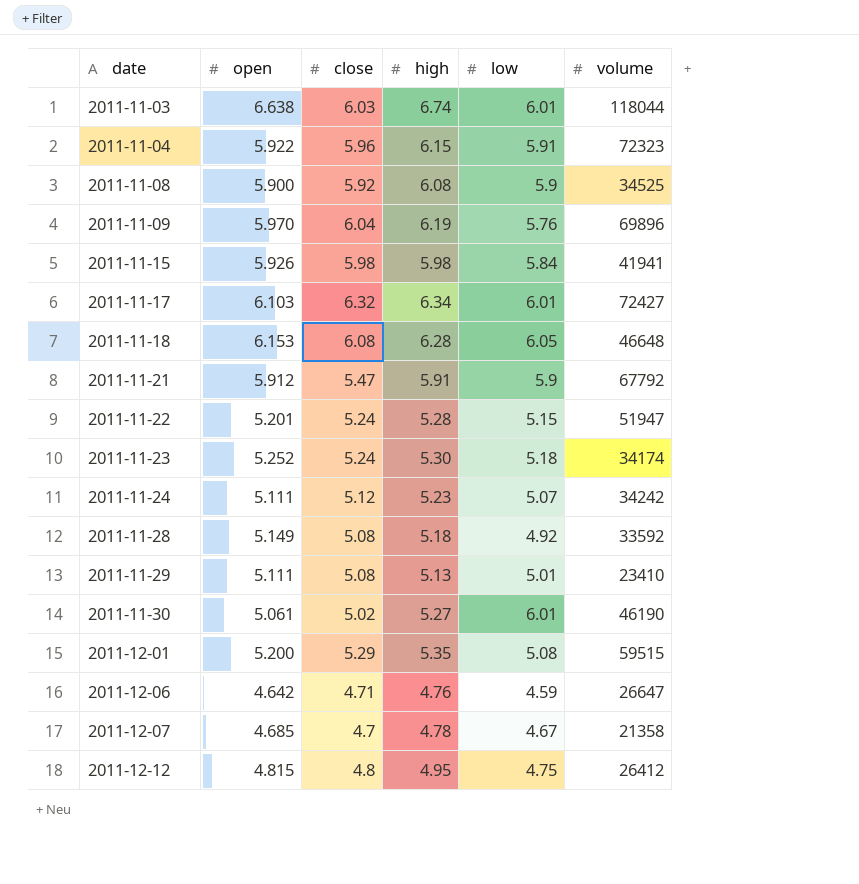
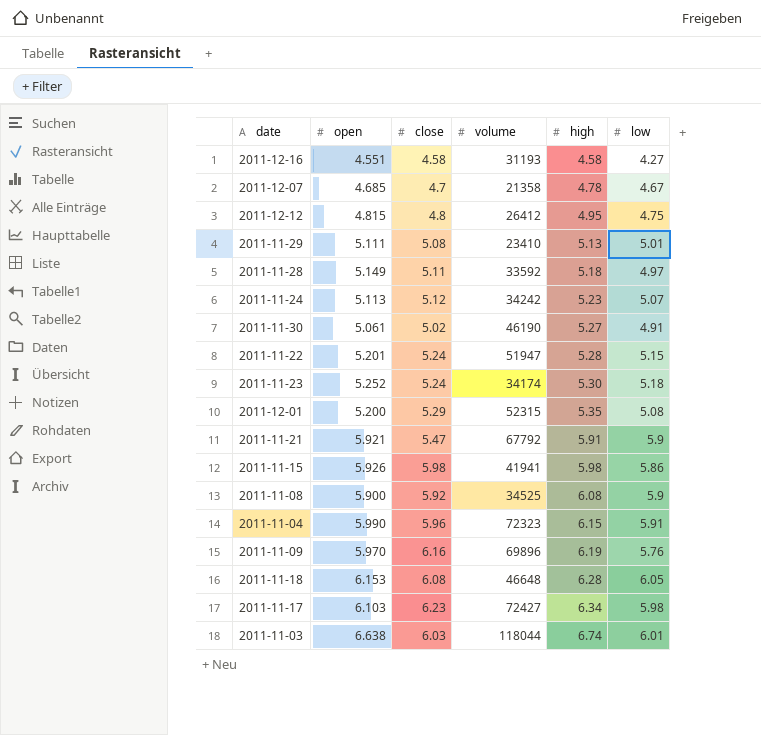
row order: date ascending -> high ascending
column volume | position: 6 -> 4
row 2011-12-06: 4.642 | 4.71 | 4.76 | 4.59 | 26647 -> none
row 2011-12-16: none -> 4.551 | 4.58 | 31193 | 4.58 | 4.27
2011-11-28 | close: 5.08 -> 5.11
2011-11-28 | low: 4.92 -> 4.97
2011-11-24 | open: 5.111 -> 5.113
2011-11-30 | low: 6.01 -> 4.91
2011-12-01 | volume: 59515 -> 52315
2011-11-21 | open: 5.912 -> 5.921
2011-11-15 | low: 5.84 -> 5.86
2011-11-04 | open: 5.922 -> 5.990
2011-11-09 | close: 6.04 -> 6.16
2011-11-17 | close: 6.32 -> 6.23
2011-11-17 | low: 6.01 -> 5.98

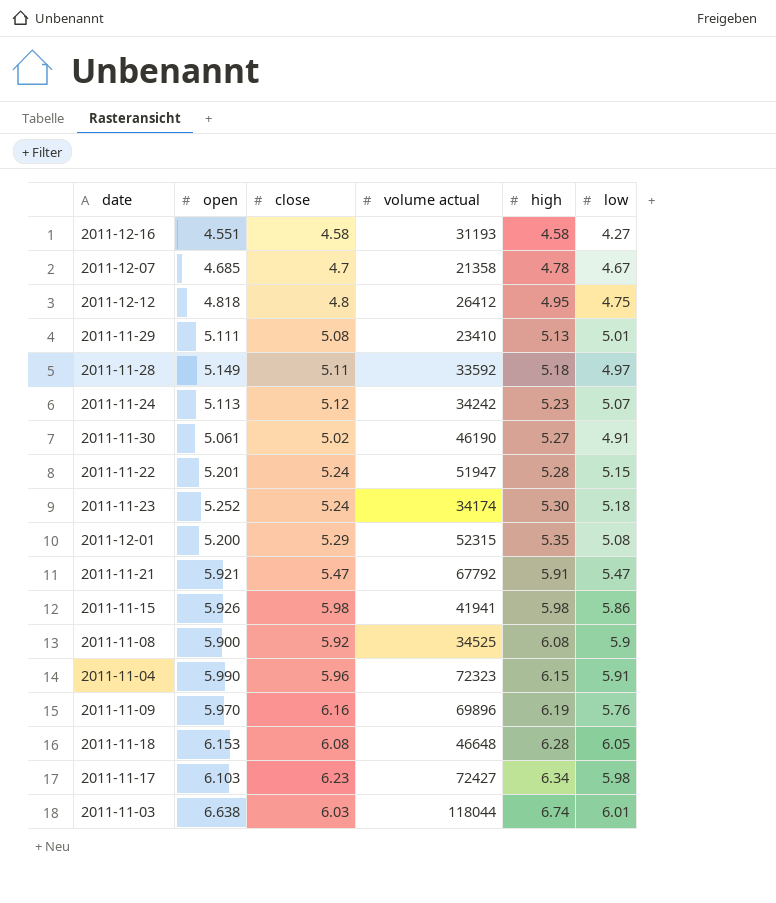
column name: volume -> volume actual
2011-12-12 | open: 4.815 -> 4.818
2011-11-21 | low: 5.9 -> 5.47

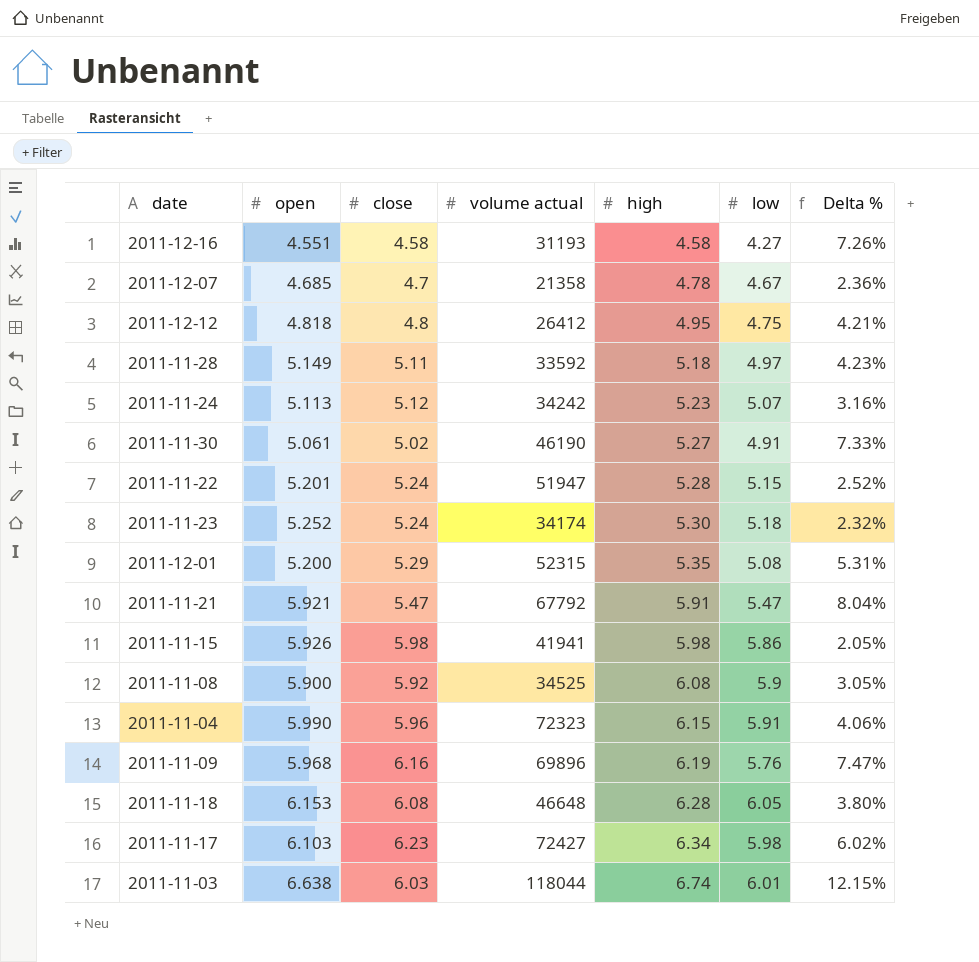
column Delta % | formula: none -> ([high] - [low]) / [low]
row 2011-11-29: 5.111 | 5.08 | 23410 | 5.13 | 5.01 -> none
2011-11-09 | open: 5.970 -> 5.968

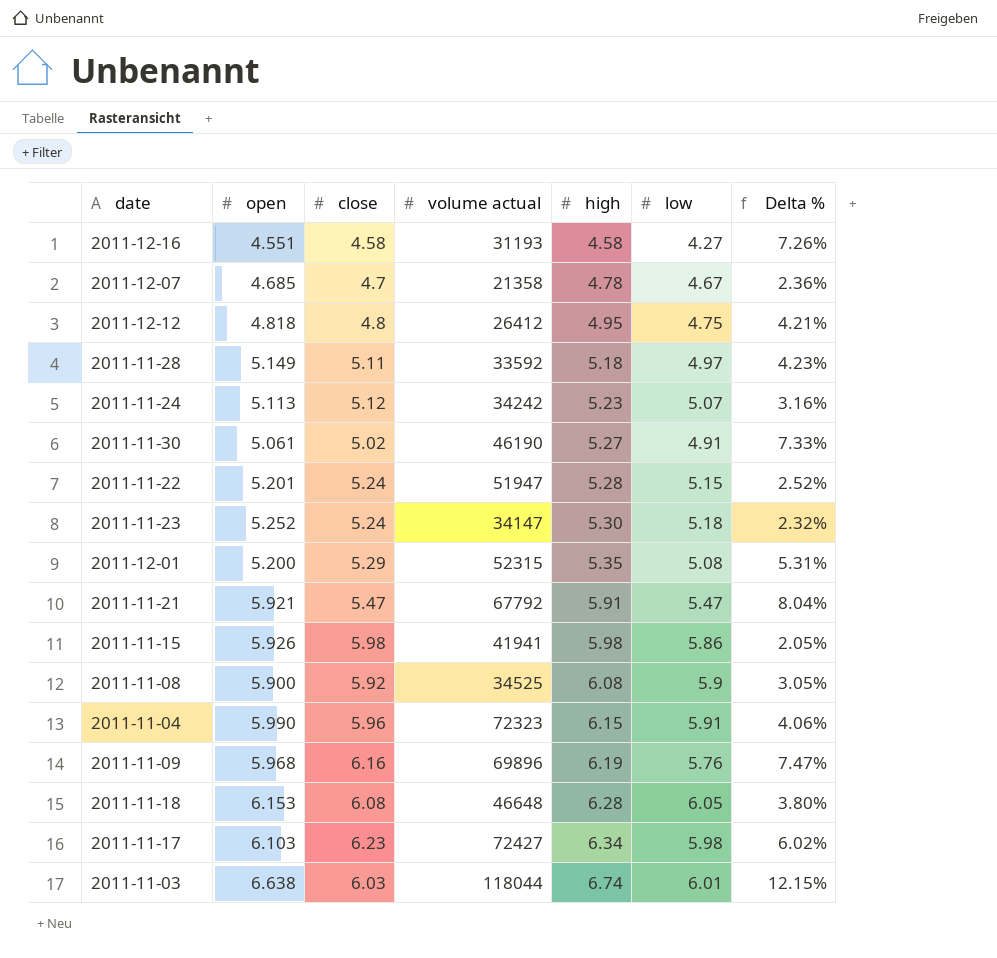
2011-11-23 | volume actual: 34174 -> 34147

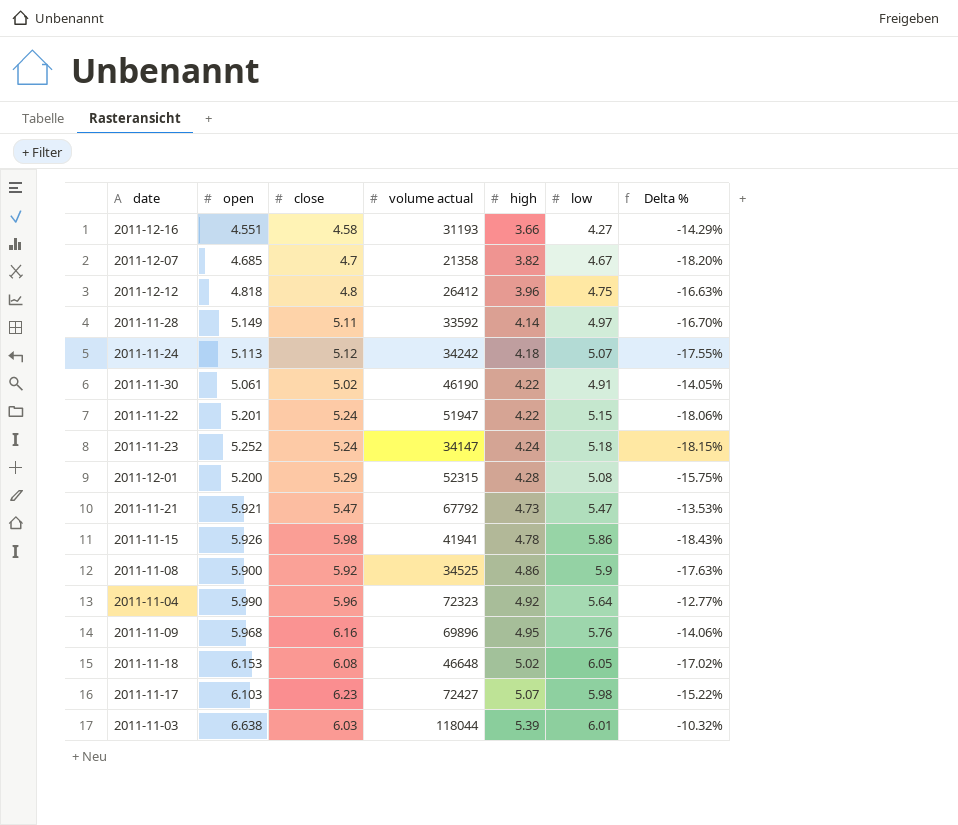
2011-12-16 | high: 4.58 -> 3.66
2011-12-16 | Delta %: 7.26% -> -14.29%
2011-12-07 | high: 4.78 -> 3.82
2011-12-07 | Delta %: 2.36% -> -18.20%
2011-12-12 | high: 4.95 -> 3.96
2011-12-12 | Delta %: 4.21% -> -16.63%
2011-11-28 | high: 5.18 -> 4.14
2011-11-28 | Delta %: 4.23% -> -16.70%
2011-11-24 | high: 5.23 -> 4.18
2011-11-24 | Delta %: 3.16% -> -17.55%
2011-11-30 | high: 5.27 -> 4.22
2011-11-30 | Delta %: 7.33% -> -14.05%
2011-11-22 | high: 5.28 -> 4.22
2011-11-22 | Delta %: 2.52% -> -18.06%
2011-11-23 | high: 5.30 -> 4.24
2011-11-23 | Delta %: 2.32% -> -18.15%
2011-12-01 | high: 5.35 -> 4.28
2011-12-01 | Delta %: 5.31% -> -15.75%
2011-11-21 | high: 5.91 -> 4.73
2011-11-21 | Delta %: 8.04% -> -13.53%
2011-11-15 | high: 5.98 -> 4.78
2011-11-15 | Delta %: 2.05% -> -18.43%
2011-11-08 | high: 6.08 -> 4.86
2011-11-08 | Delta %: 3.05% -> -17.63%
2011-11-04 | high: 6.15 -> 4.92
2011-11-04 | low: 5.91 -> 5.64
2011-11-04 | Delta %: 4.06% -> -12.77%
2011-11-09 | high: 6.19 -> 4.95
2011-11-09 | Delta %: 7.47% -> -14.06%
2011-11-18 | high: 6.28 -> 5.02
2011-11-18 | Delta %: 3.80% -> -17.02%
2011-11-17 | high: 6.34 -> 5.07
2011-11-17 | Delta %: 6.02% -> -15.22%
2011-11-03 | high: 6.74 -> 5.39
2011-11-03 | Delta %: 12.15% -> -10.32%

